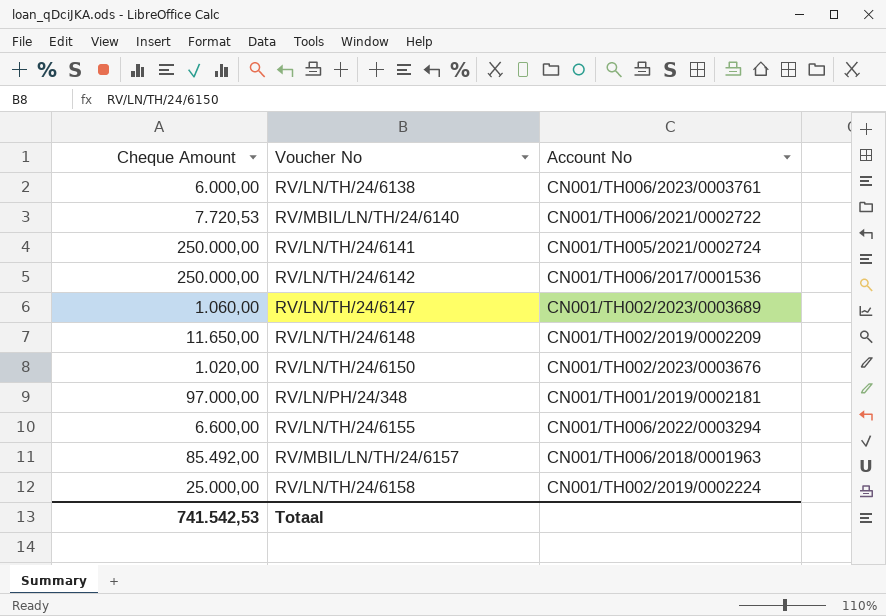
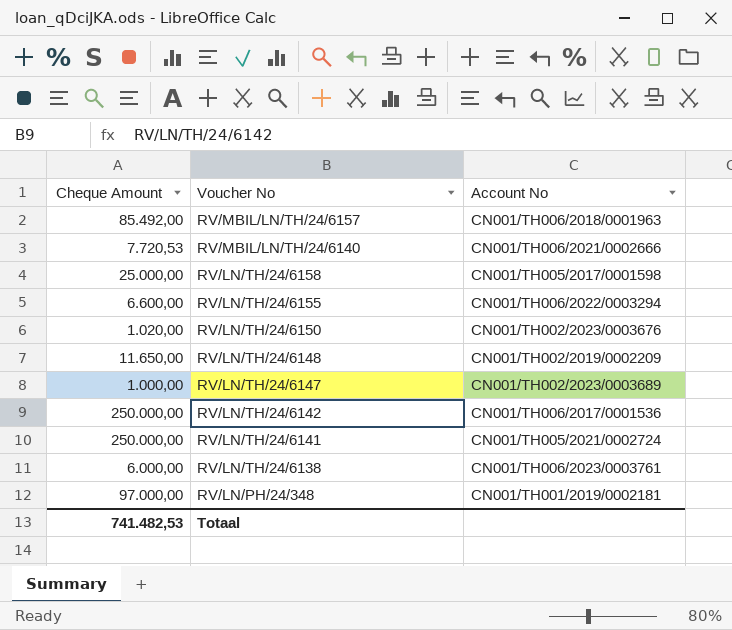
row order: none -> Voucher No descending
RV/MBIL/LN/TH/24/6140 | Account No: CN001/TH006/2021/0002722 -> CN001/TH006/2021/0002666
RV/LN/TH/24/6158 | Account No: CN001/TH002/2019/0002224 -> CN001/TH005/2017/0001598
RV/LN/TH/24/6147 | Cheque Amount: 1.060,00 -> 1.000,00
Totaal | Cheque Amount: 741.542,53 -> 741.482,53

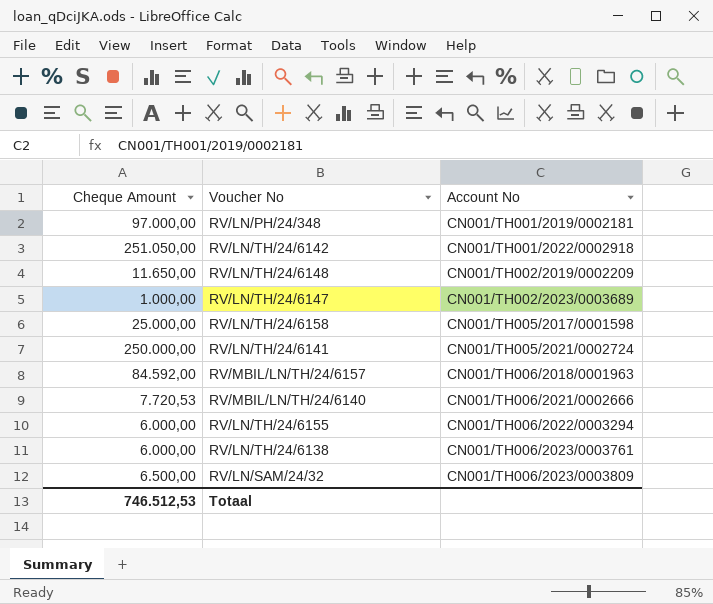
row order: Voucher No descending -> Account No ascending
row RV/LN/TH/24/6150: 1.020,00 | CN001/TH002/2023/0003676 -> none
RV/LN/TH/24/6142 | Cheque Amount: 250.000,00 -> 251.050,00
RV/LN/TH/24/6142 | Account No: CN001/TH006/2017/0001536 -> CN001/TH001/2022/0002918
RV/MBIL/LN/TH/24/6157 | Cheque Amount: 85.492,00 -> 84.592,00
RV/LN/TH/24/6155 | Cheque Amount: 6.600,00 -> 6.000,00
row RV/LN/SAM/24/32: none -> 6.500,00 | CN001/TH006/2023/0003809
Totaal | Cheque Amount: 741.482,53 -> 746.512,53

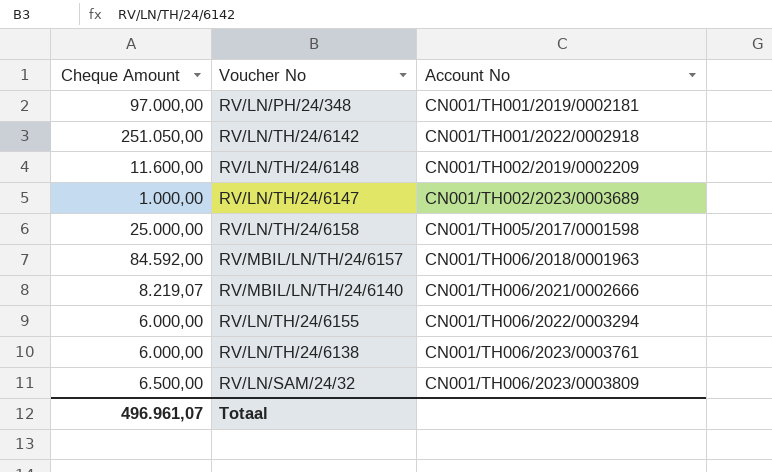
row RV/LN/TH/24/6141: 250.000,00 | CN001/TH005/2021/0002724 -> none
RV/LN/TH/24/6148 | Cheque Amount: 11.650,00 -> 11.600,00
RV/MBIL/LN/TH/24/6140 | Cheque Amount: 7.720,53 -> 8.219,07
Totaal | Cheque Amount: 746.512,53 -> 496.961,07

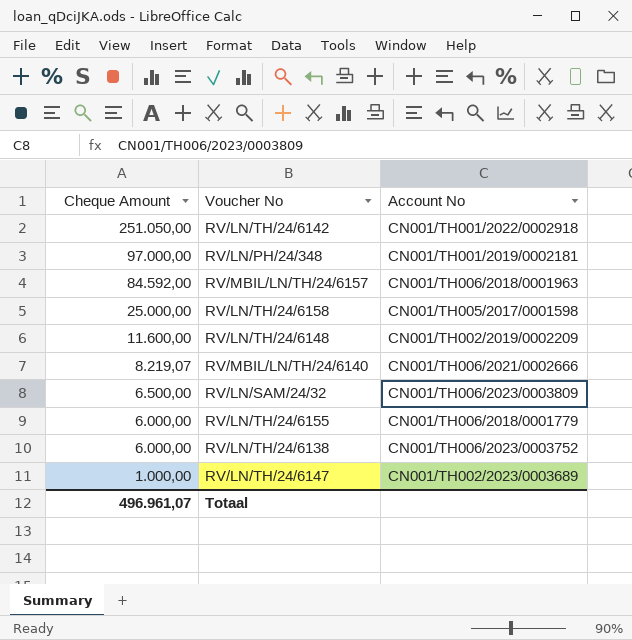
row order: Account No ascending -> Cheque Amount descending
RV/LN/TH/24/6155 | Account No: CN001/TH006/2022/0003294 -> CN001/TH006/2018/0001779
RV/LN/TH/24/6138 | Account No: CN001/TH006/2023/0003761 -> CN001/TH006/2023/0003752

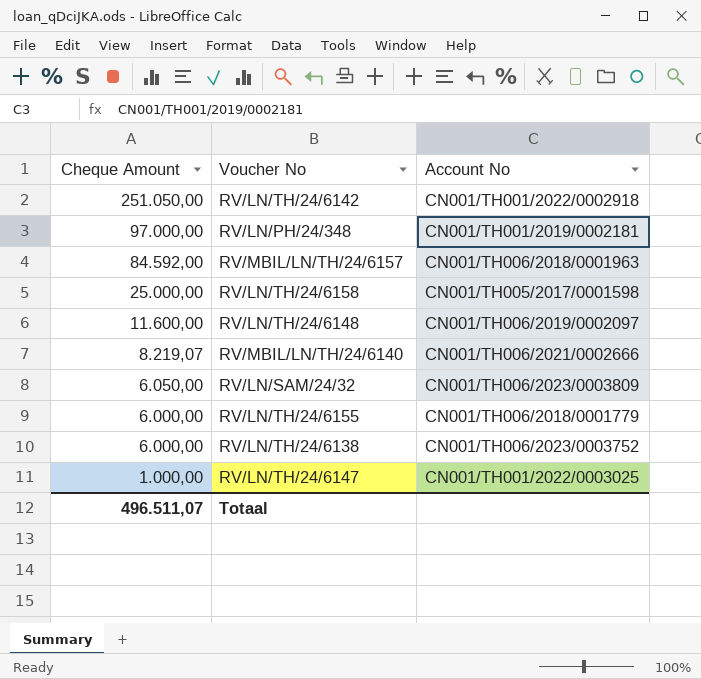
RV/LN/TH/24/6148 | Account No: CN001/TH002/2019/0002209 -> CN001/TH006/2019/0002097
RV/LN/SAM/24/32 | Cheque Amount: 6.500,00 -> 6.050,00
RV/LN/TH/24/6147 | Account No: CN001/TH002/2023/0003689 -> CN001/TH001/2022/0003025
Totaal | Cheque Amount: 496.961,07 -> 496.511,07

